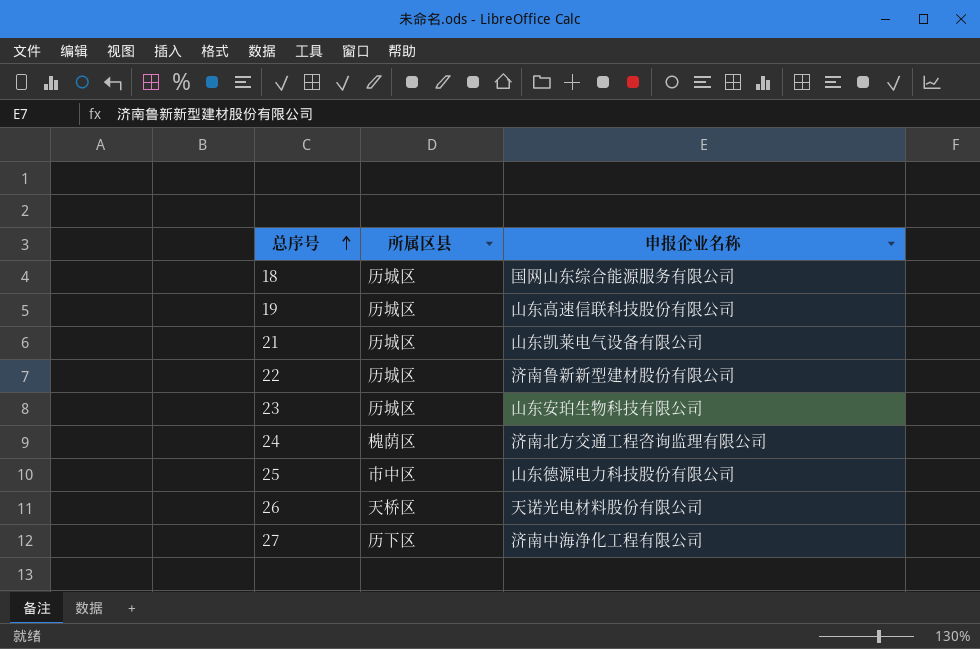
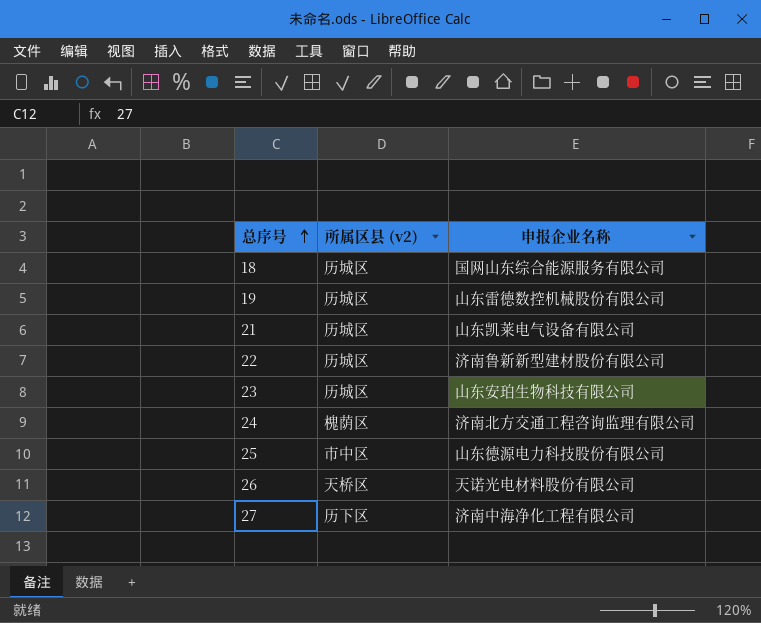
column name: 所属区县 -> 所属区县 (v2)
19 | 申报企业名称: 山东高速信联科技股份有限公司 -> 山东雷德数控机械股份有限公司

